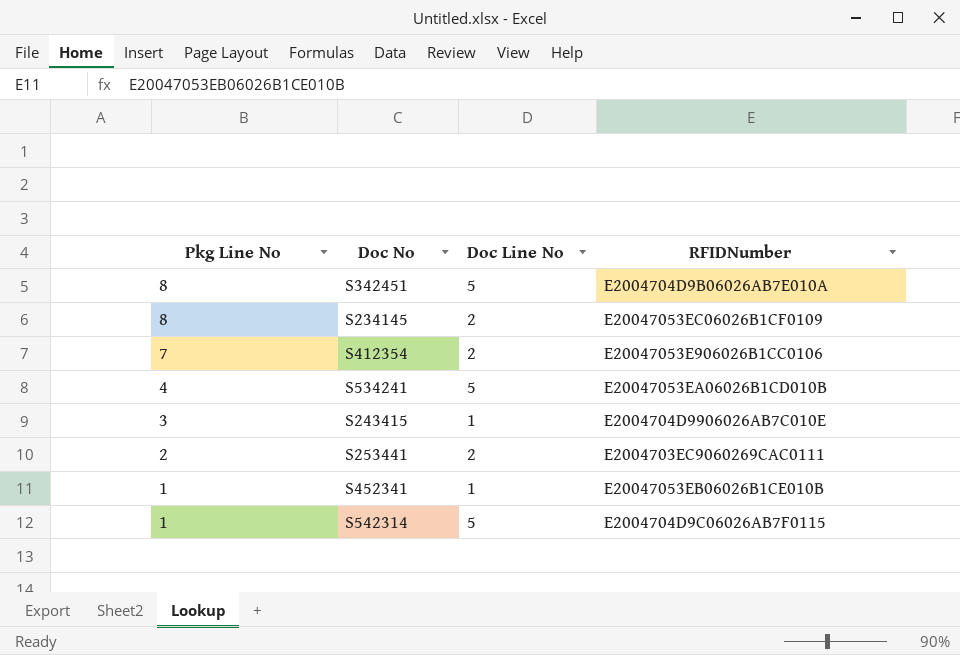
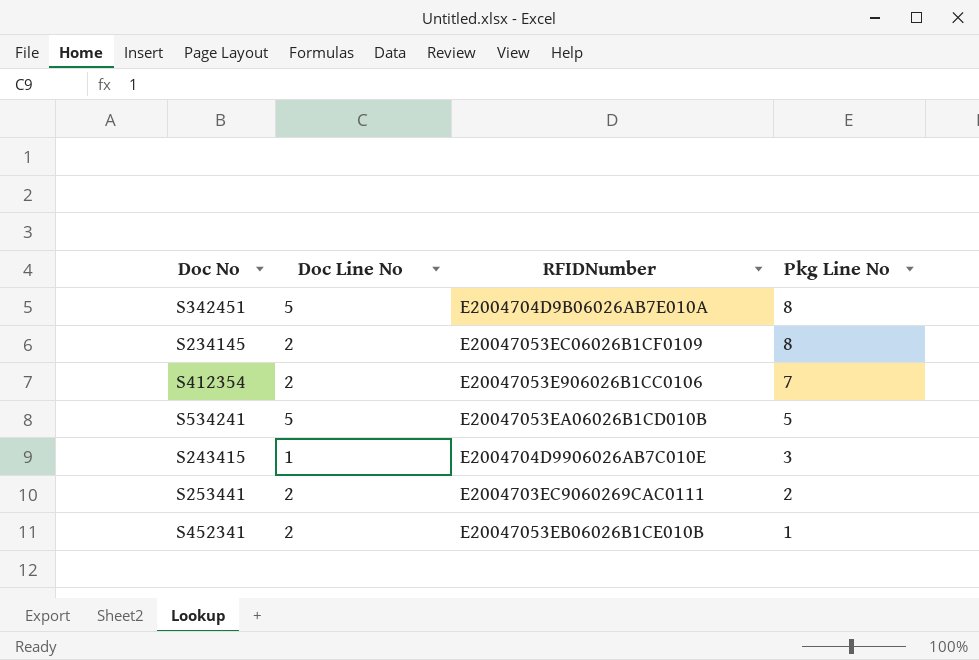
column Pkg Line No | position: 1 -> 4
row S542314: 1 | 5 | E2004704D9C06026AB7F0115 -> none
S534241 | Pkg Line No: 4 -> 5
S452341 | Doc Line No: 1 -> 2

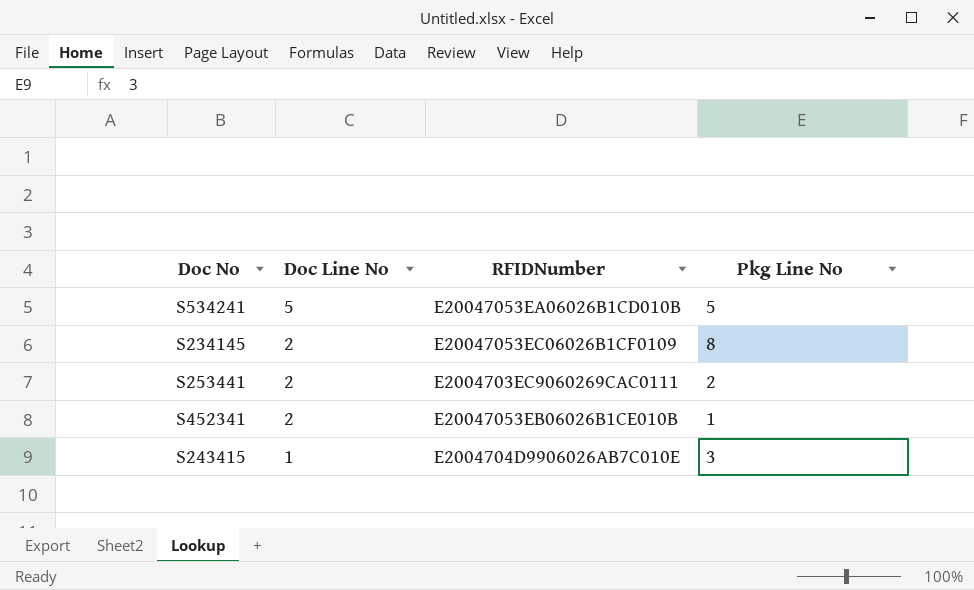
row order: Pkg Line No descending -> Doc Line No descending
row S342451: 5 | E2004704D9B06026AB7E010A | 8 -> none
row S412354: 2 | E20047053E906026B1CC0106 | 7 -> none

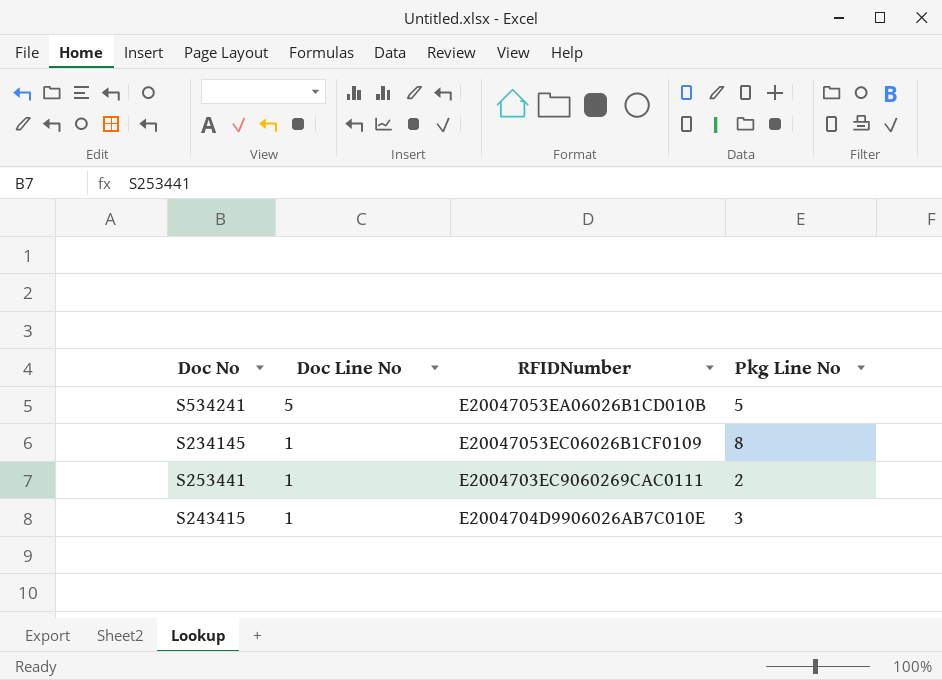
row S452341: 2 | E20047053EB06026B1CE010B | 1 -> none
S234145 | Doc Line No: 2 -> 1
S253441 | Doc Line No: 2 -> 1

